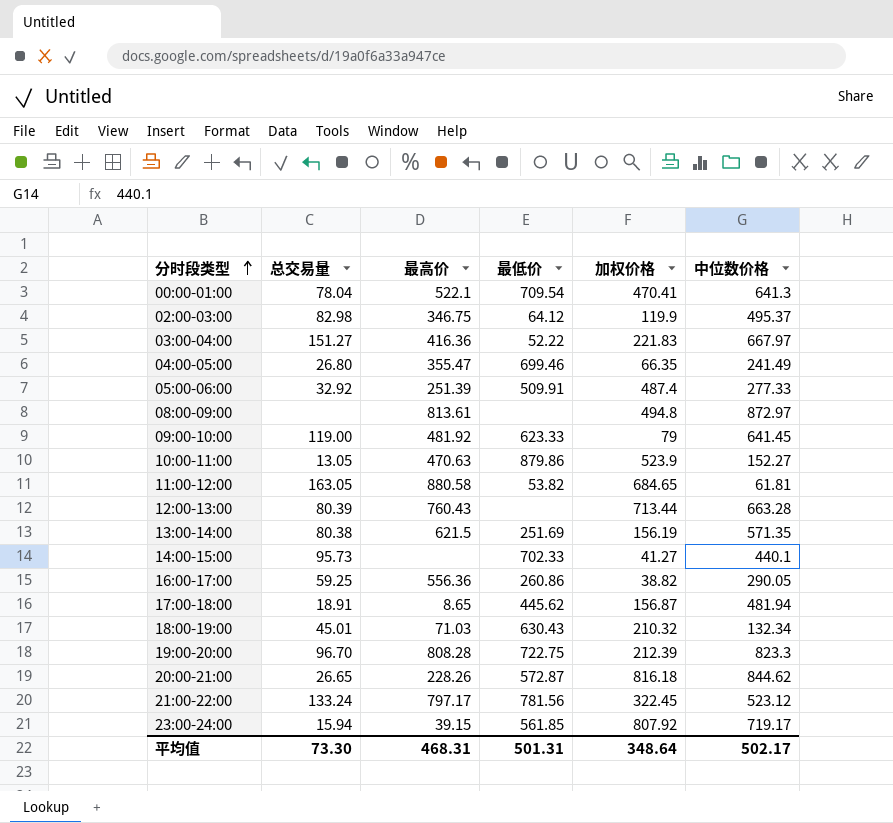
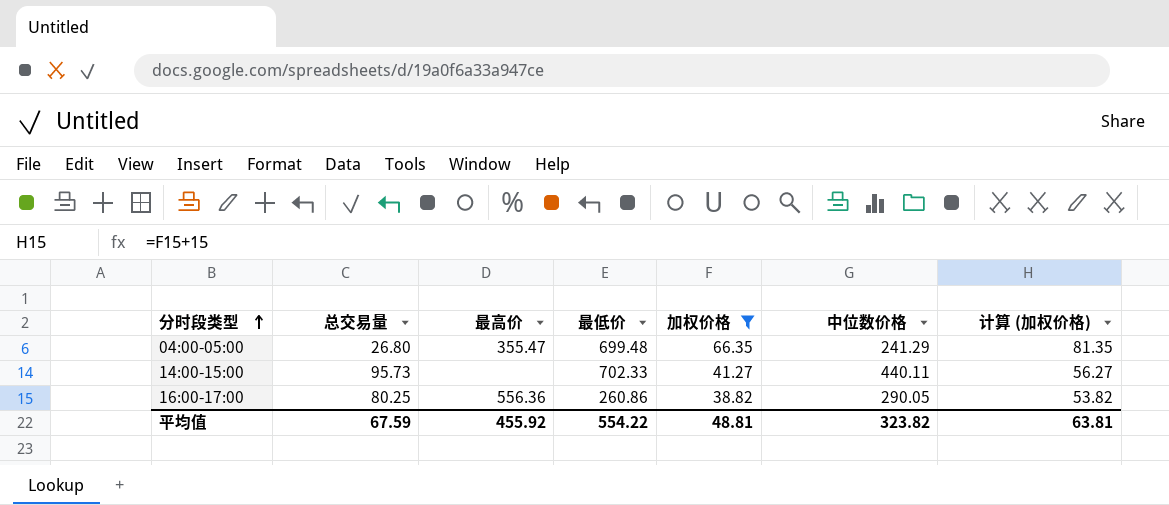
filter: none -> 加权价格 <= 66.35
column 计算 (加权价格) | formula: none -> [加权价格] + 15
04:00-05:00 | 最低价: 699.46 -> 699.48
04:00-05:00 | 中位数价格: 241.49 -> 241.29
14:00-15:00 | 中位数价格: 440.1 -> 440.11
16:00-17:00 | 总交易量: 59.25 -> 80.25
平均值 | 总交易量: 73.30 -> 67.59
平均值 | 最高价: 468.31 -> 455.92
平均值 | 最低价: 501.31 -> 554.22
平均值 | 加权价格: 348.64 -> 48.81
平均值 | 中位数价格: 502.17 -> 323.82

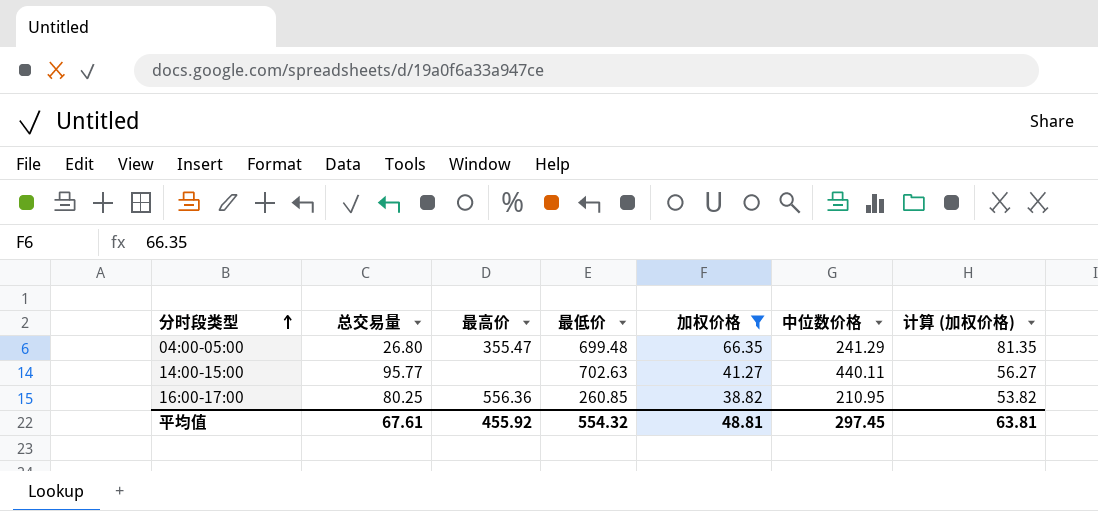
14:00-15:00 | 总交易量: 95.73 -> 95.77
14:00-15:00 | 最低价: 702.33 -> 702.63
16:00-17:00 | 最低价: 260.86 -> 260.85
16:00-17:00 | 中位数价格: 290.05 -> 210.95
平均值 | 总交易量: 67.59 -> 67.61
平均值 | 最低价: 554.22 -> 554.32
平均值 | 中位数价格: 323.82 -> 297.45

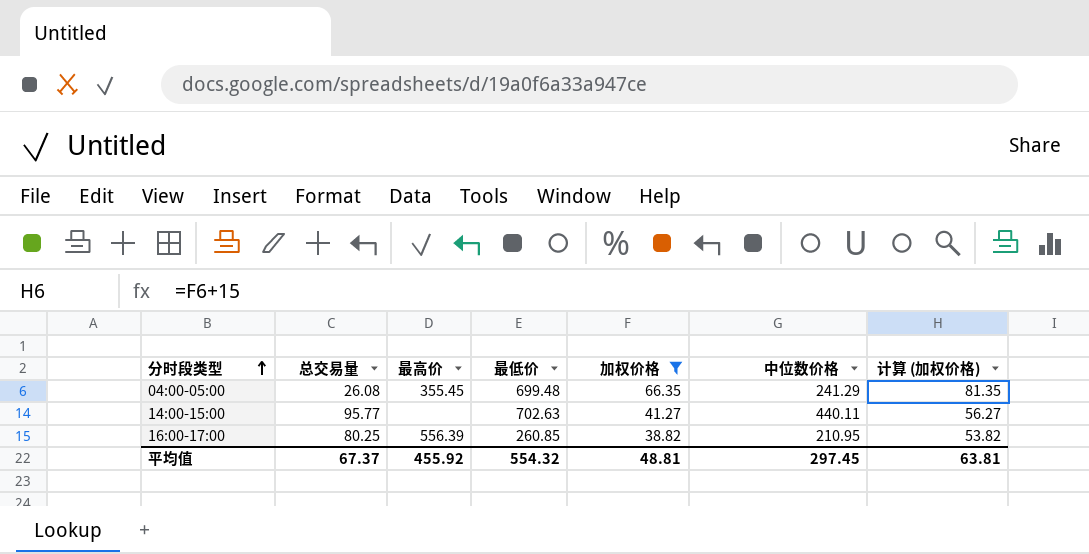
04:00-05:00 | 总交易量: 26.80 -> 26.08
04:00-05:00 | 最高价: 355.47 -> 355.45
16:00-17:00 | 最高价: 556.36 -> 556.39
平均值 | 总交易量: 67.61 -> 67.37

